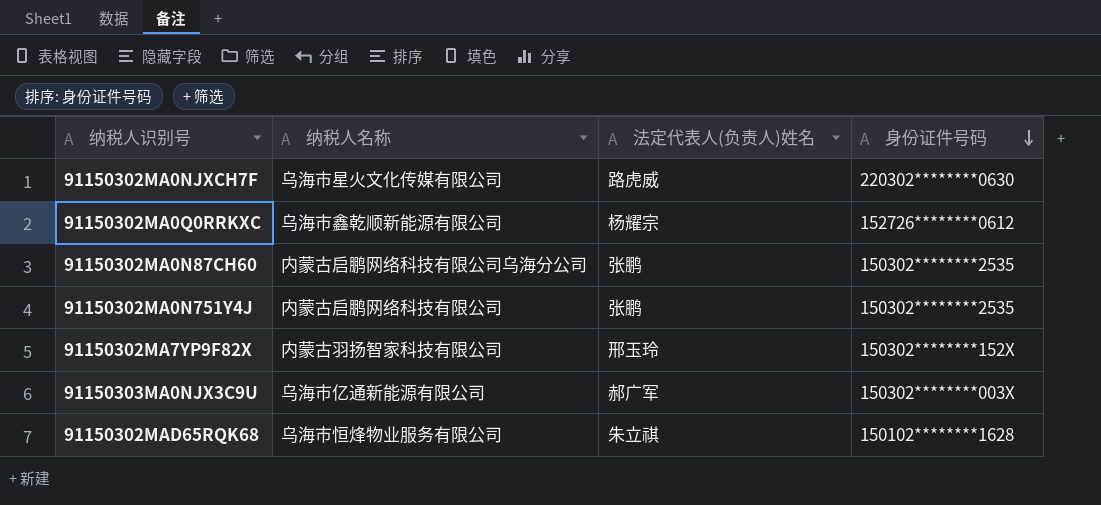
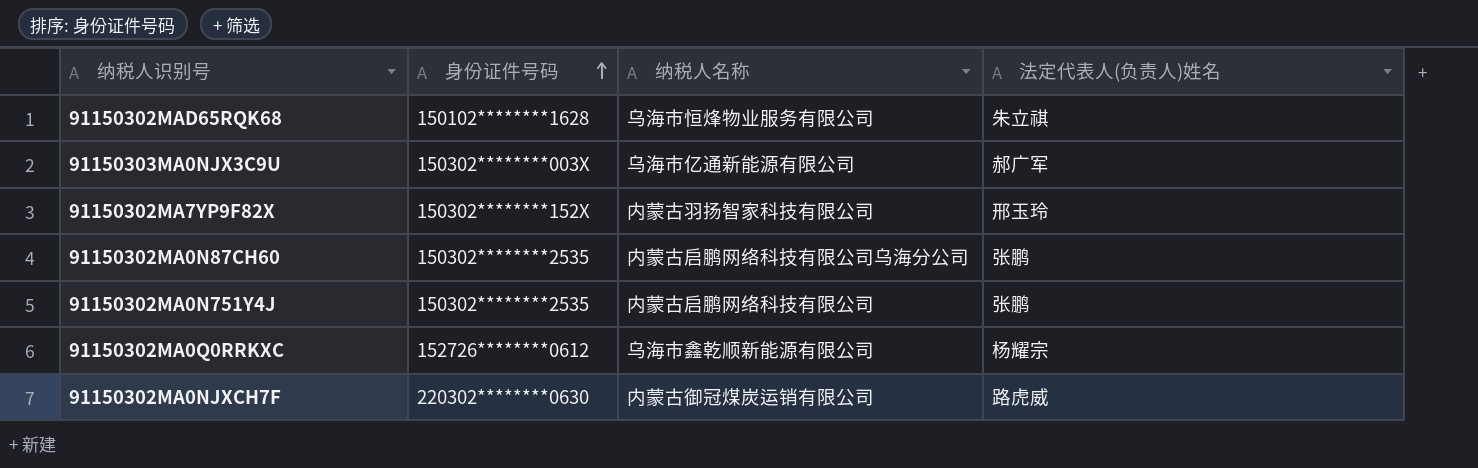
row order: 身份证件号码 descending -> 身份证件号码 ascending
column 身份证件号码 | position: 4 -> 2
91150302MA0NJXCH7F | 纳税人名称: 乌海市星火文化传媒有限公司 -> 内蒙古御冠煤炭运销有限公司

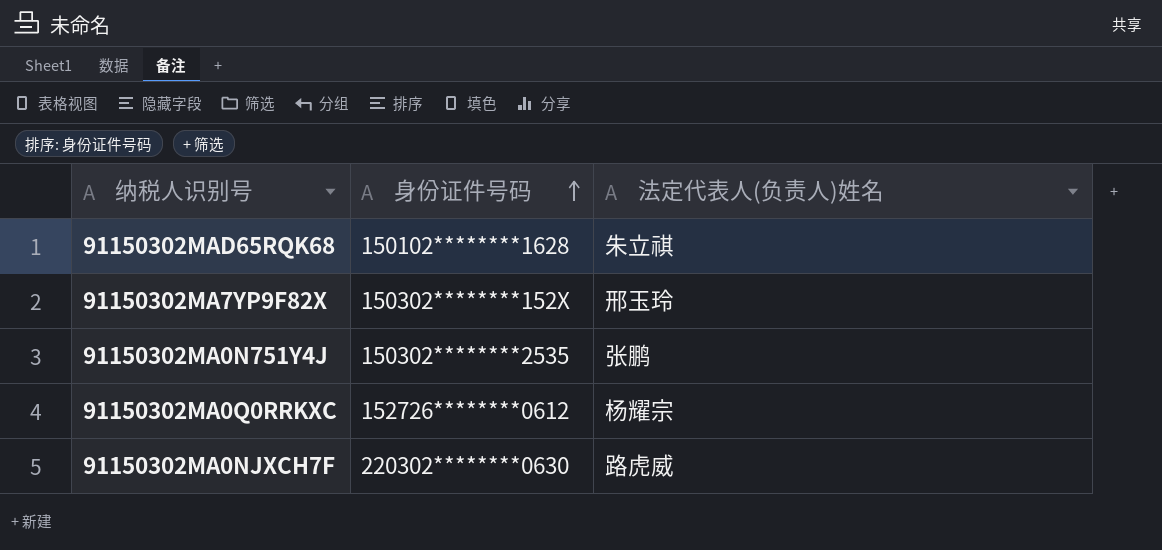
column 纳税人名称 | position: 3 -> none
row 91150303MA0NJX3C9U: 150302********003X | 乌海市亿通新能源有限公司 | 郝广军 -> none
row 91150302MA0N87CH60: 150302********2535 | 内蒙古启鹏网络科技有限公司乌海分公司 | 张鹏 -> none

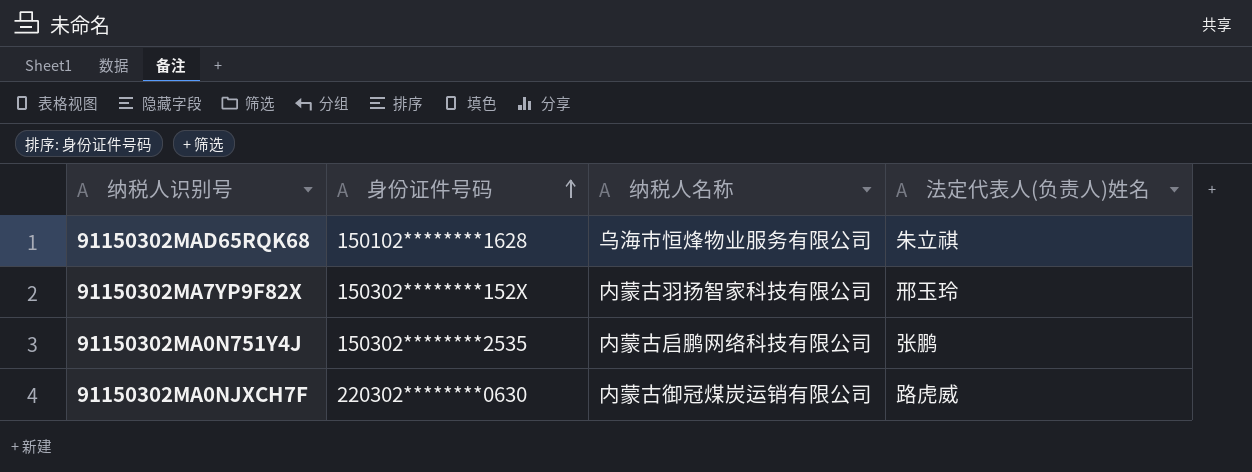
column 纳税人名称 | position: none -> 3
row 91150302MA0Q0RRKXC: 152726********0612 | 杨耀宗 -> none

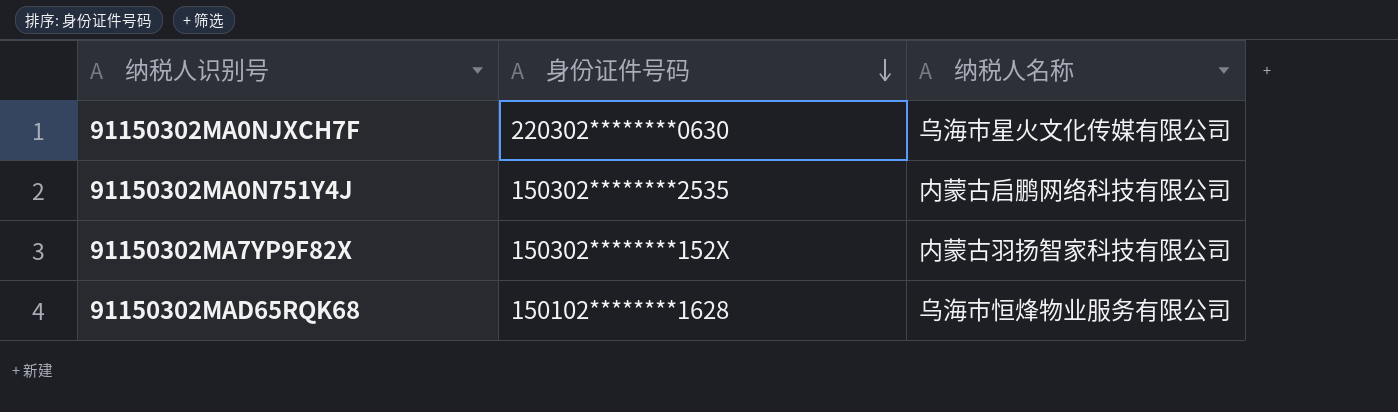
row order: 身份证件号码 ascending -> 身份证件号码 descending
column 法定代表人(负责人)姓名 | position: 4 -> none
91150302MA0NJXCH7F | 纳税人名称: 内蒙古御冠煤炭运销有限公司 -> 乌海市星火文化传媒有限公司

